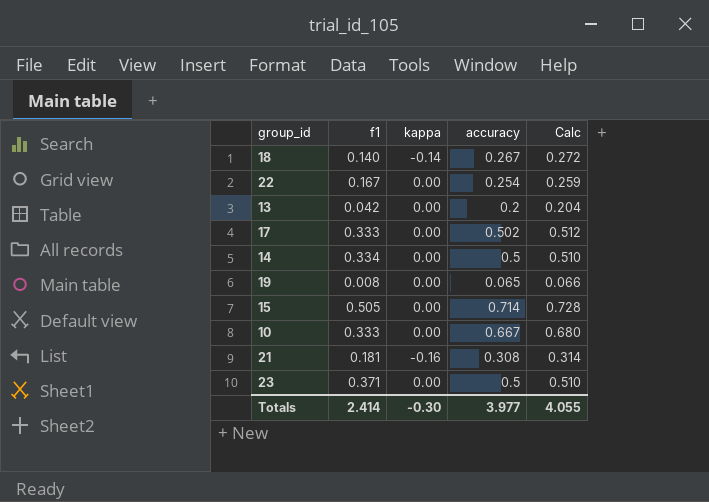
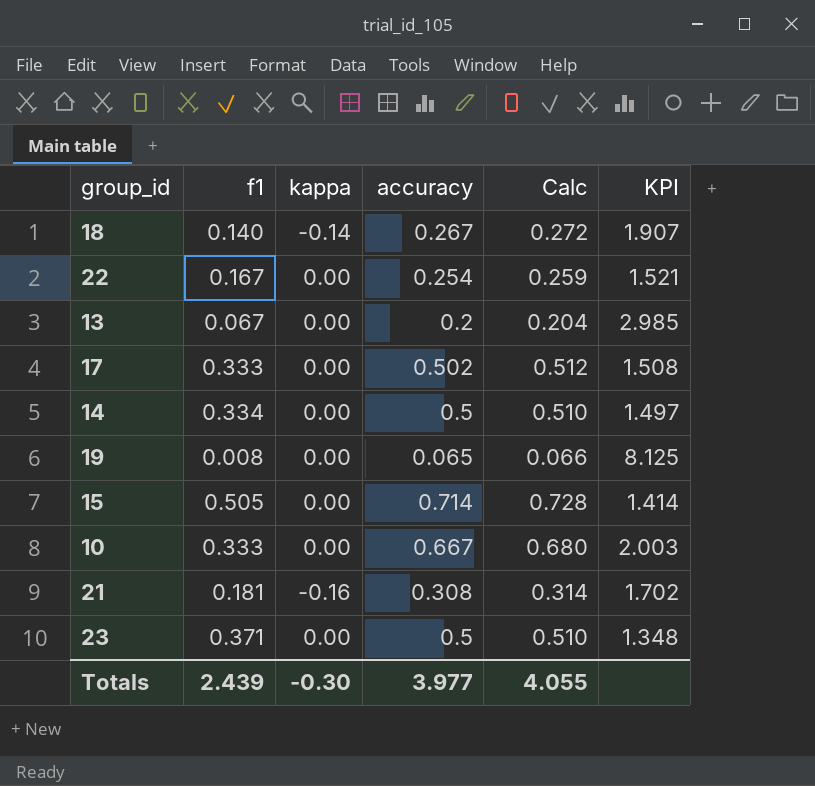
column KPI | formula: none -> [accuracy] / [f1]
13 | f1: 0.042 -> 0.067
Totals | f1: 2.414 -> 2.439

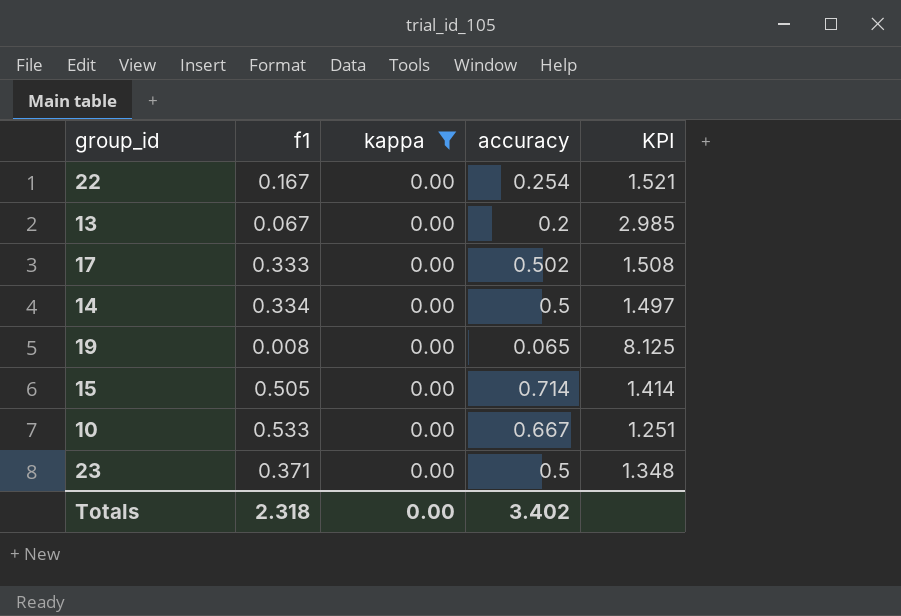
filter: none -> kappa = 0.00
column Calc | formula: [accuracy] * 1.02 -> none
10 | f1: 0.333 -> 0.533
10 | KPI: 2.003 -> 1.251
Totals | f1: 2.439 -> 2.318
Totals | kappa: -0.30 -> 0.00
Totals | accuracy: 3.977 -> 3.402

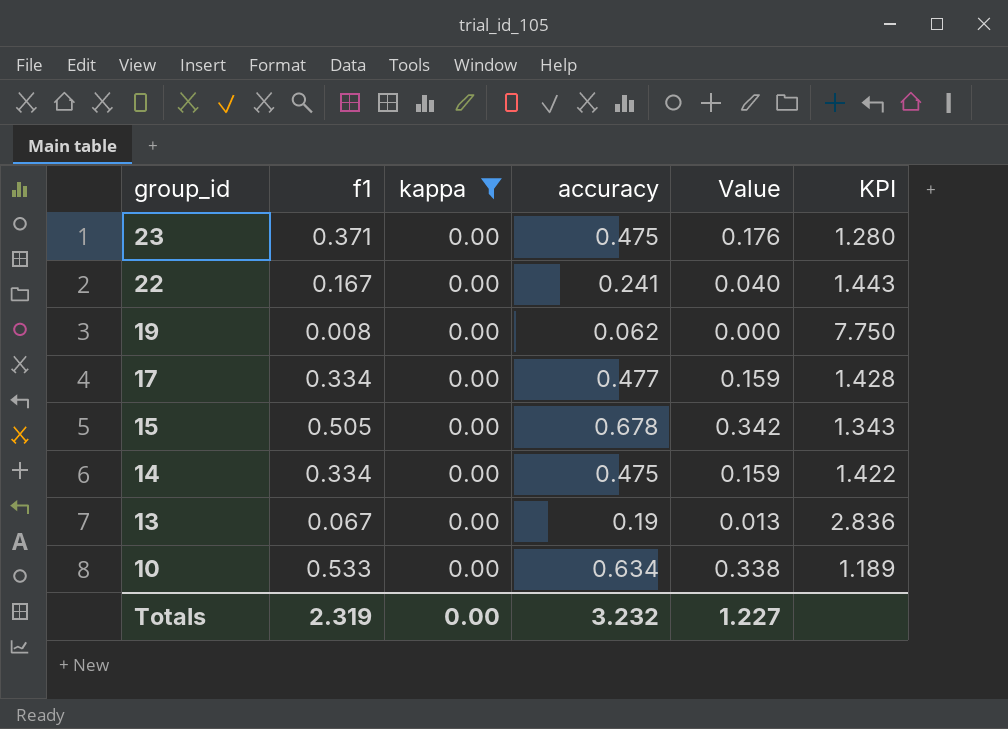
row order: none -> group_id descending
column Value | formula: none -> [f1] * [accuracy]
23 | accuracy: 0.5 -> 0.475
23 | KPI: 1.348 -> 1.280
22 | accuracy: 0.254 -> 0.241
22 | KPI: 1.521 -> 1.443
19 | accuracy: 0.065 -> 0.062
19 | KPI: 8.125 -> 7.750
17 | f1: 0.333 -> 0.334
17 | accuracy: 0.502 -> 0.477
17 | KPI: 1.508 -> 1.428
15 | accuracy: 0.714 -> 0.678
15 | KPI: 1.414 -> 1.343
14 | accuracy: 0.5 -> 0.475
14 | KPI: 1.497 -> 1.422
13 | accuracy: 0.2 -> 0.19
13 | KPI: 2.985 -> 2.836
10 | accuracy: 0.667 -> 0.634
10 | KPI: 1.251 -> 1.189
Totals | f1: 2.318 -> 2.319
Totals | accuracy: 3.402 -> 3.232

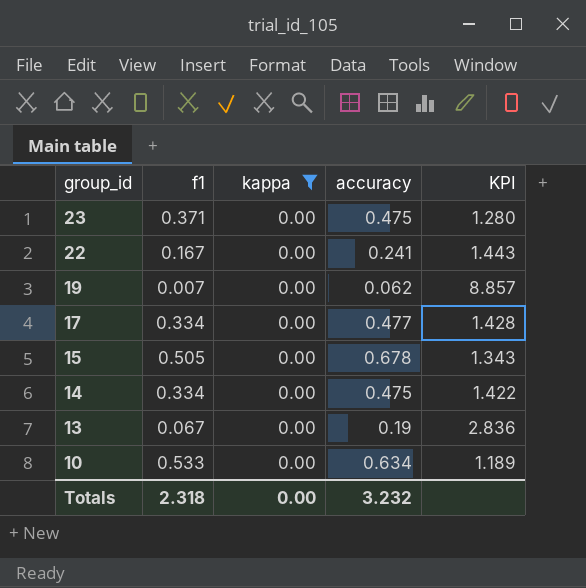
column Value | formula: [f1] * [accuracy] -> none
19 | f1: 0.008 -> 0.007
19 | KPI: 7.750 -> 8.857
Totals | f1: 2.319 -> 2.318

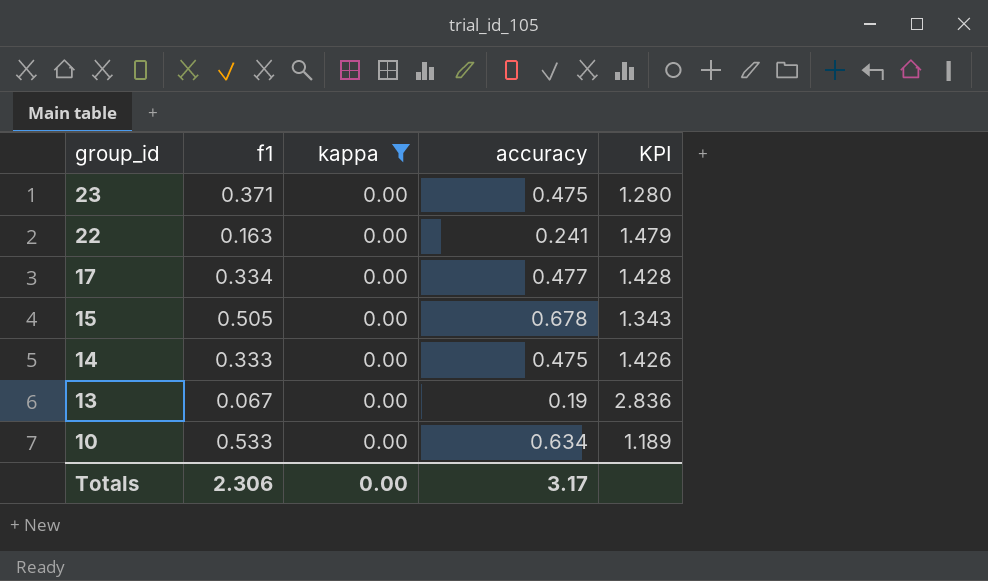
row 19: 0.007 | 0.00 | 0.062 | 8.857 -> none
22 | f1: 0.167 -> 0.163
22 | KPI: 1.443 -> 1.479
14 | f1: 0.334 -> 0.333
14 | KPI: 1.422 -> 1.426
Totals | f1: 2.318 -> 2.306
Totals | accuracy: 3.232 -> 3.17

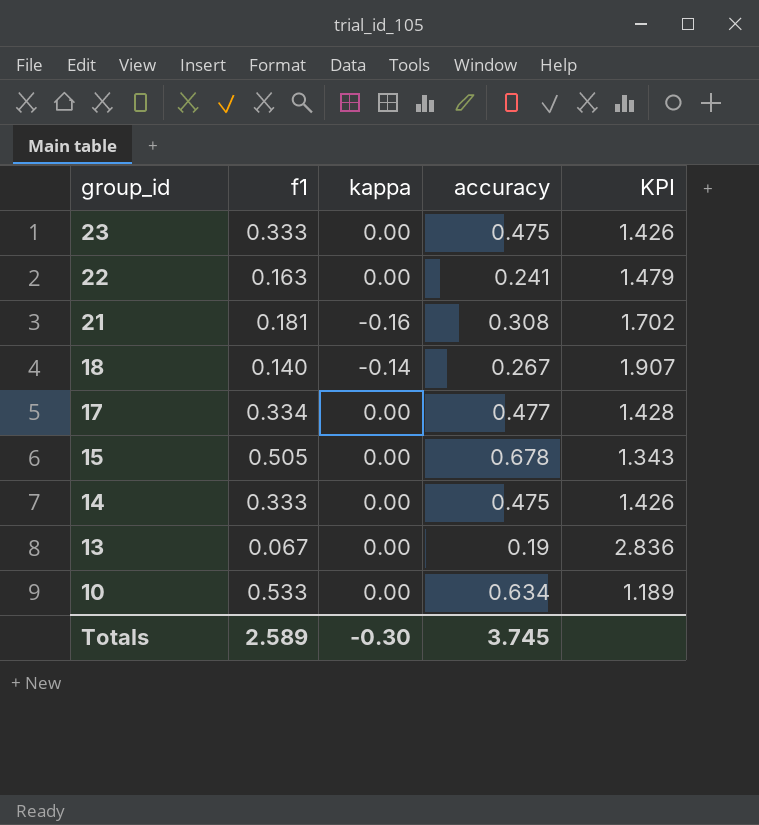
filter: kappa = 0.00 -> none
23 | f1: 0.371 -> 0.333
23 | KPI: 1.280 -> 1.426
Totals | f1: 2.306 -> 2.589
Totals | kappa: 0.00 -> -0.30
Totals | accuracy: 3.17 -> 3.745

